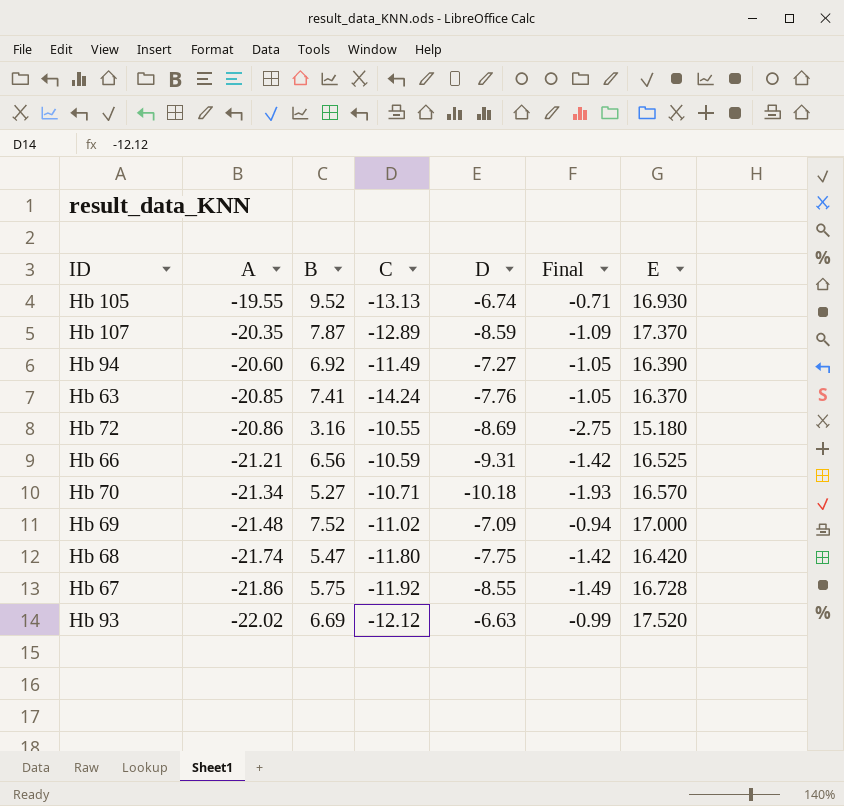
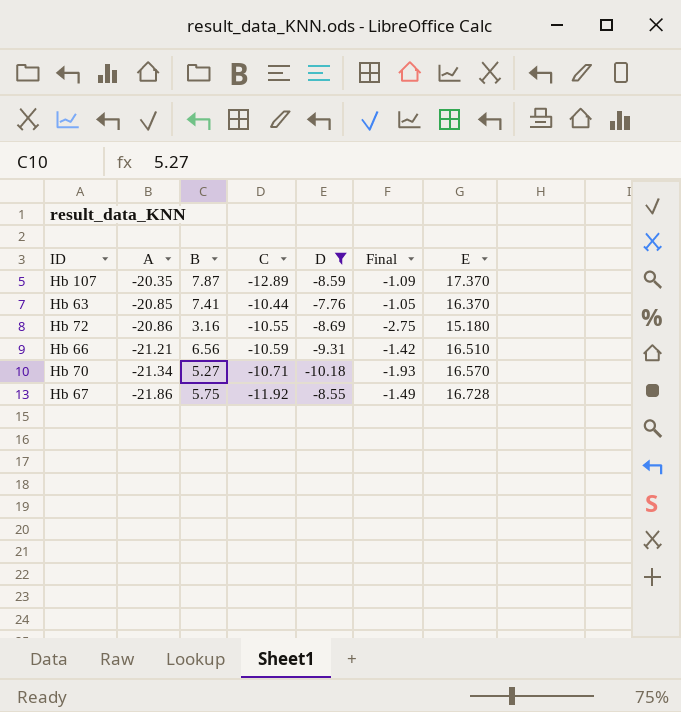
filter: none -> D <= -7.76
Hb 63 | C: -14.24 -> -10.44
Hb 66 | E: 16.525 -> 16.510

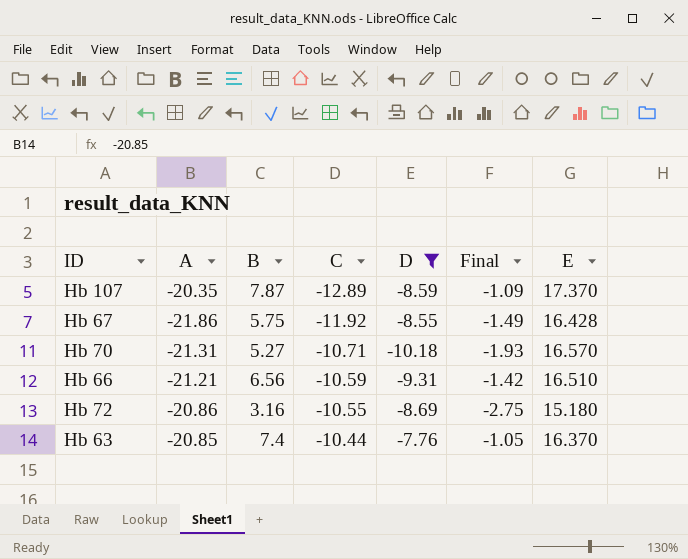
row order: A descending -> C ascending
Hb 67 | E: 16.728 -> 16.428
Hb 70 | A: -21.34 -> -21.31
Hb 63 | B: 7.41 -> 7.4

